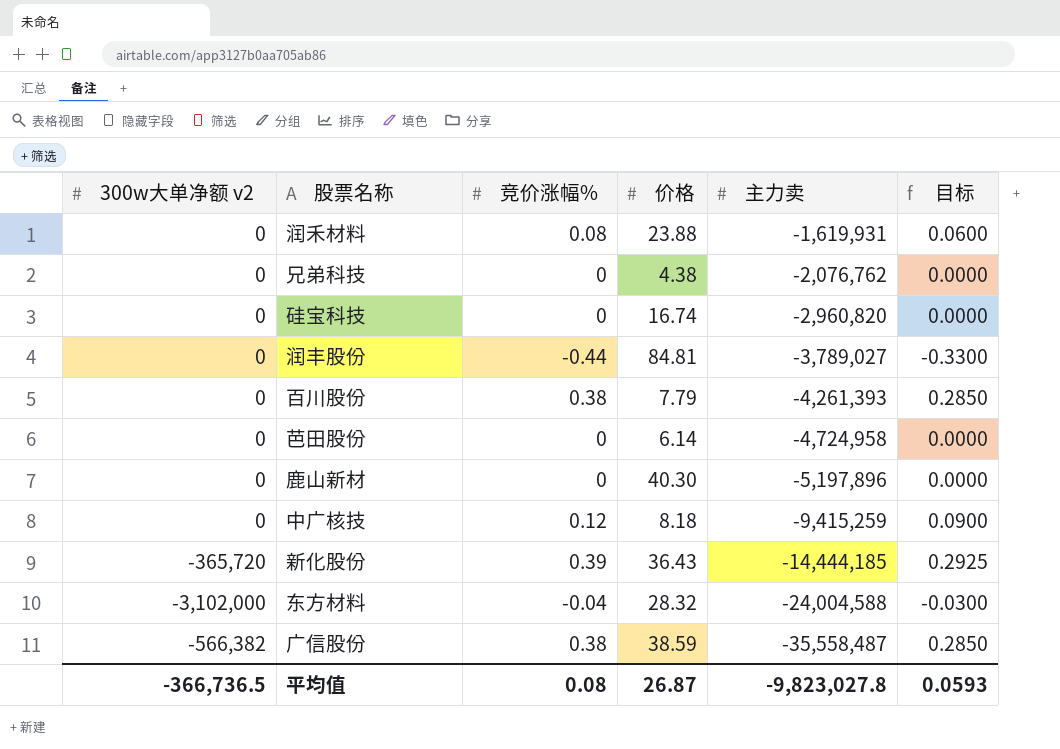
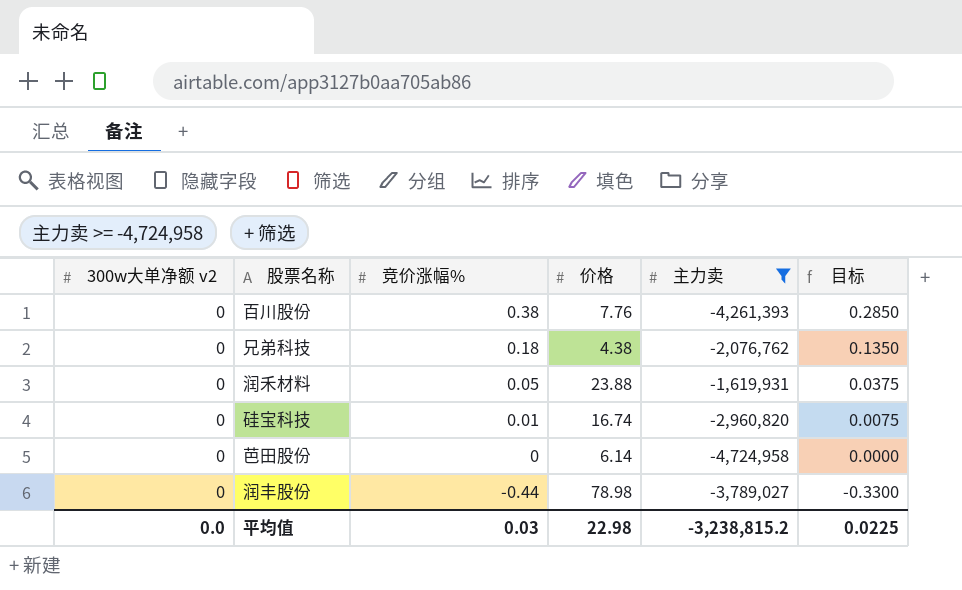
filter: none -> 主力卖 >= -4,724,958
row order: 主力卖 descending -> 竞价涨幅% descending
百川股份 | 价格: 7.79 -> 7.76
兄弟科技 | 竞价涨幅%: 0 -> 0.18
兄弟科技 | 目标: 0.0000 -> 0.1350
润禾材料 | 竞价涨幅%: 0.08 -> 0.05
润禾材料 | 目标: 0.0600 -> 0.0375
硅宝科技 | 竞价涨幅%: 0 -> 0.01
硅宝科技 | 目标: 0.0000 -> 0.0075
润丰股份 | 价格: 84.81 -> 78.98
平均值 | 300w大单净额 v2: -366,736.5 -> 0.0
平均值 | 竞价涨幅%: 0.08 -> 0.03
平均值 | 价格: 26.87 -> 22.98
平均值 | 主力卖: -9,823,027.8 -> -3,238,815.2
平均值 | 目标: 0.0593 -> 0.0225

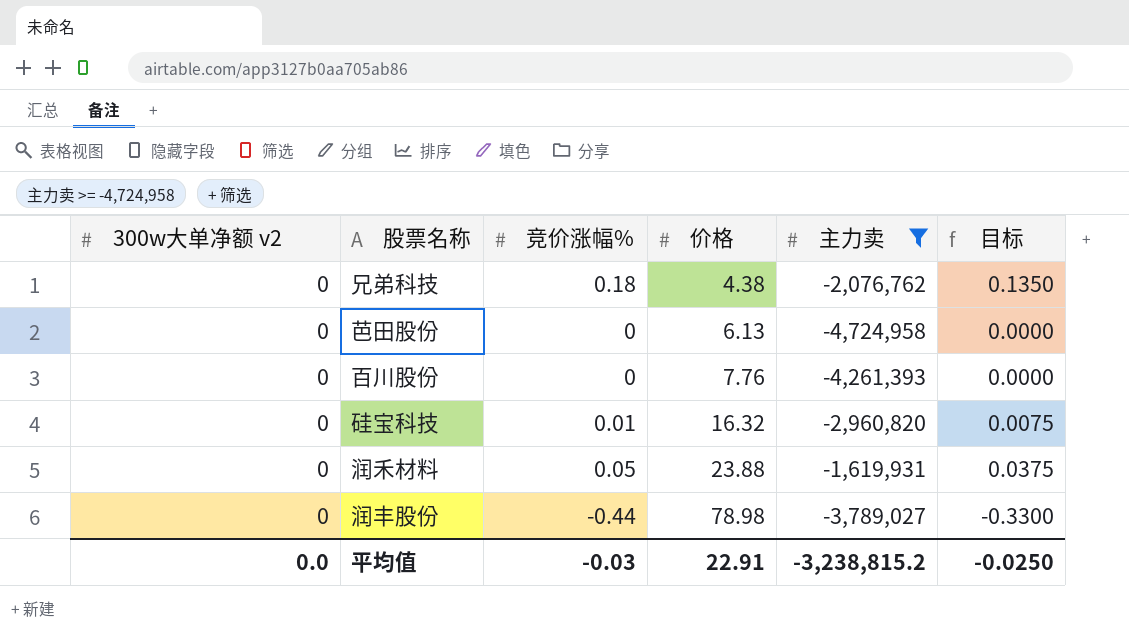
row order: 竞价涨幅% descending -> 价格 ascending
芭田股份 | 价格: 6.14 -> 6.13
百川股份 | 竞价涨幅%: 0.38 -> 0
百川股份 | 目标: 0.2850 -> 0.0000
硅宝科技 | 价格: 16.74 -> 16.32
平均值 | 竞价涨幅%: 0.03 -> -0.03
平均值 | 价格: 22.98 -> 22.91
平均值 | 目标: 0.0225 -> -0.0250

